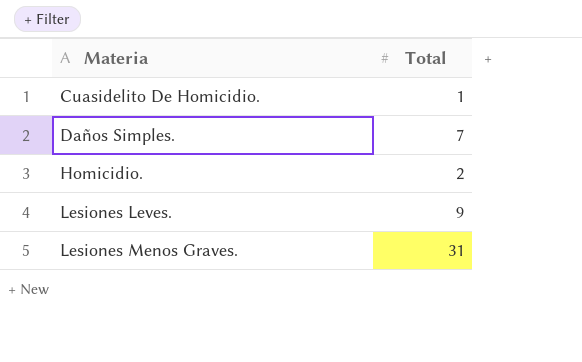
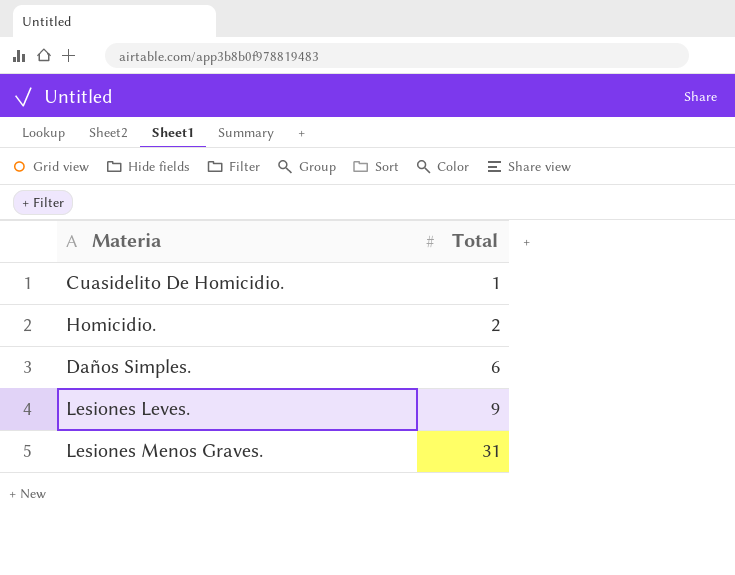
row order: Materia ascending -> Total ascending
Daños Simples. | Total: 7 -> 6

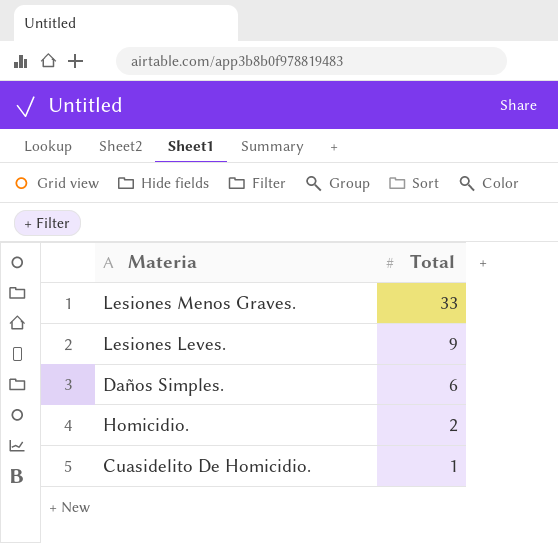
row order: Total ascending -> Total descending
Lesiones Menos Graves. | Total: 31 -> 33

